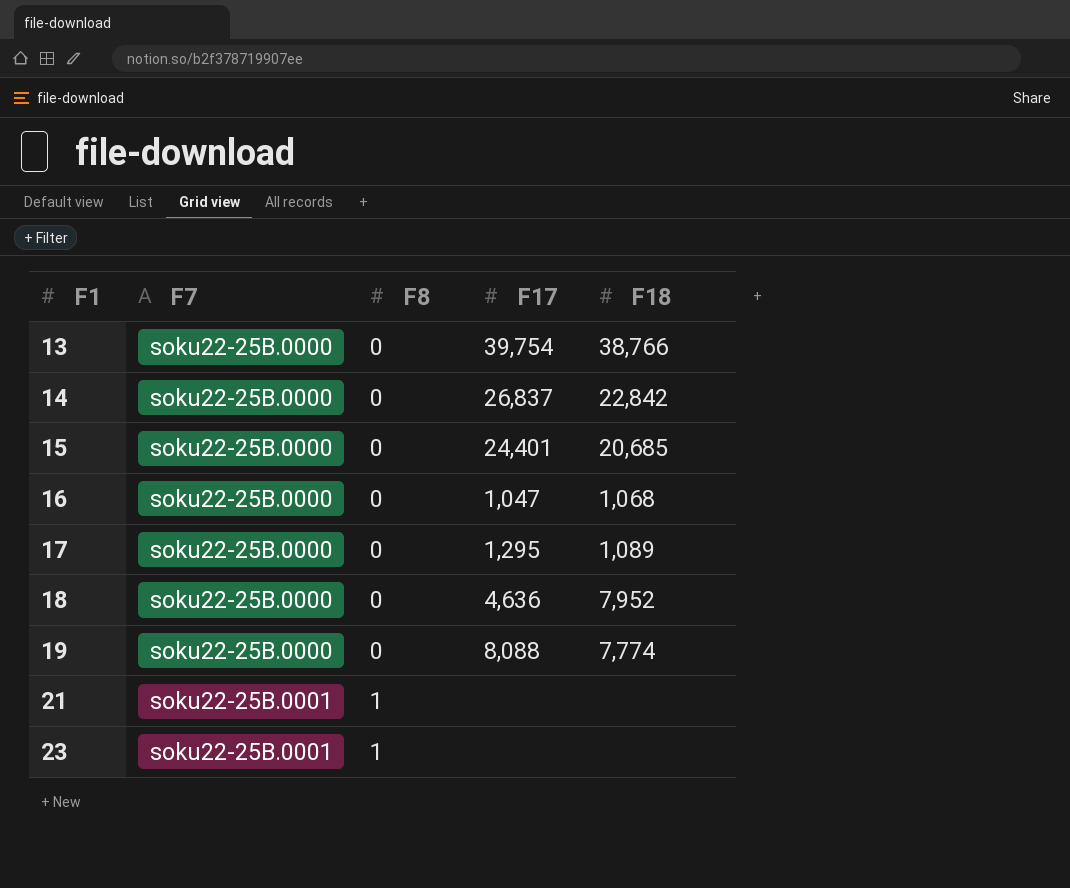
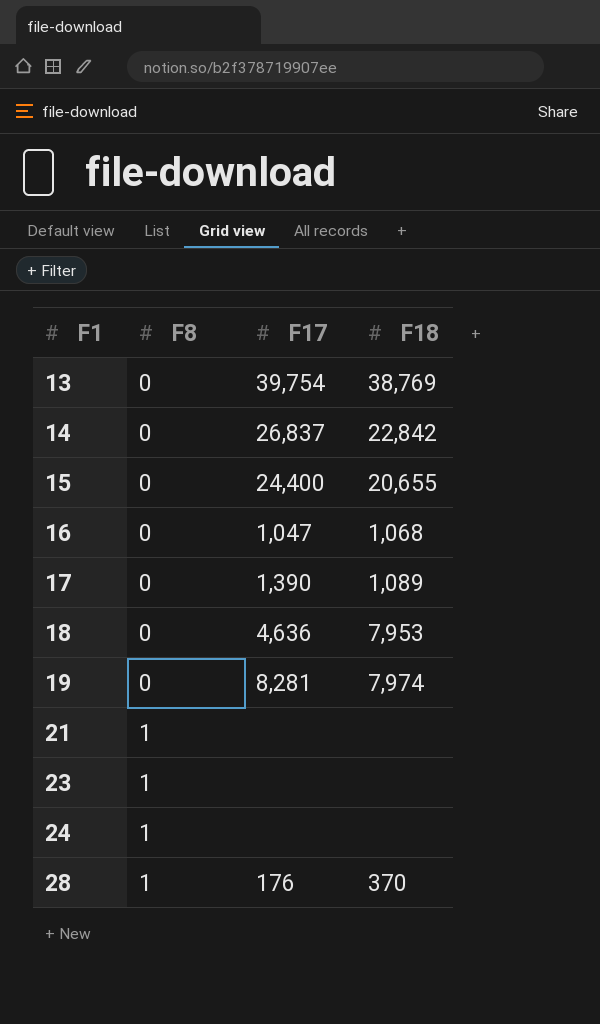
column F7 | position: 2 -> none
13 | F18: 38,766 -> 38,769
15 | F17: 24,401 -> 24,400
15 | F18: 20,685 -> 20,655
17 | F17: 1,295 -> 1,390
18 | F18: 7,952 -> 7,953
19 | F17: 8,088 -> 8,281
19 | F18: 7,774 -> 7,974
row 24: none -> 1 | none | none
row 28: none -> 1 | 176 | 370

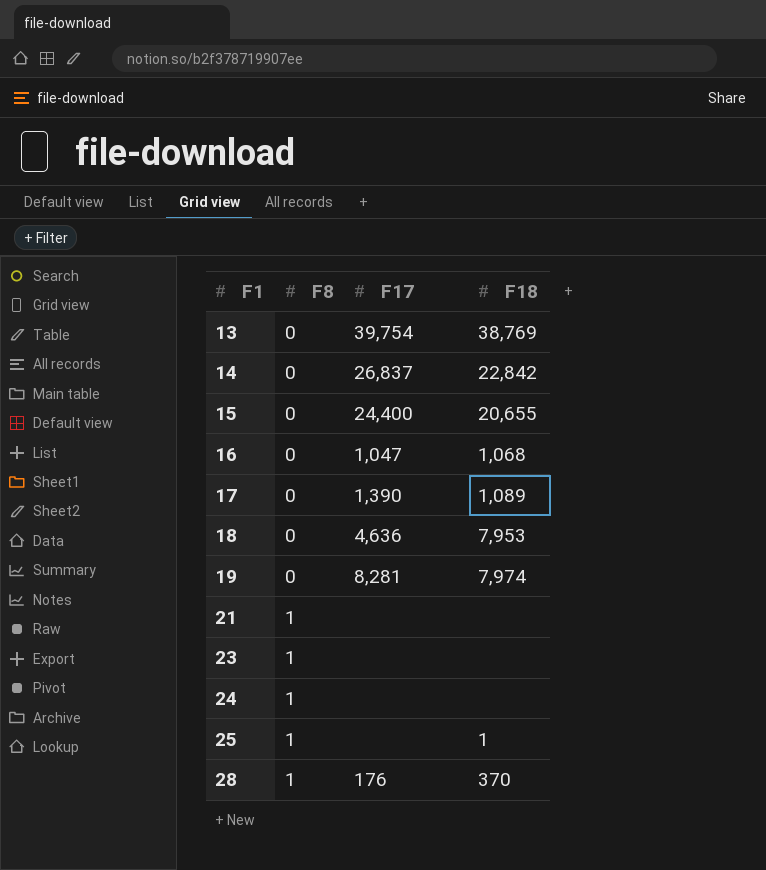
row 25: none -> 1 | none | 1

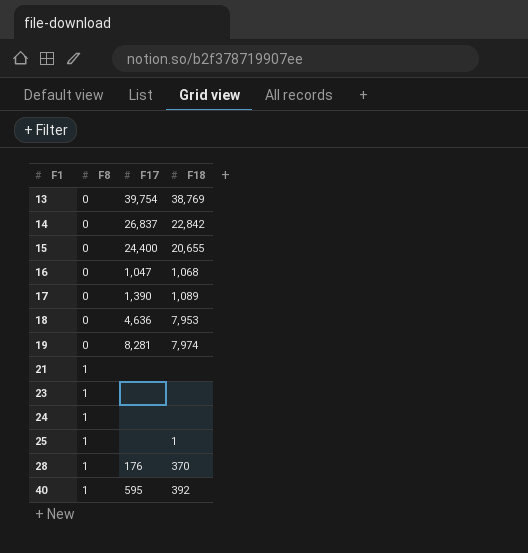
row 40: none -> 1 | 595 | 392

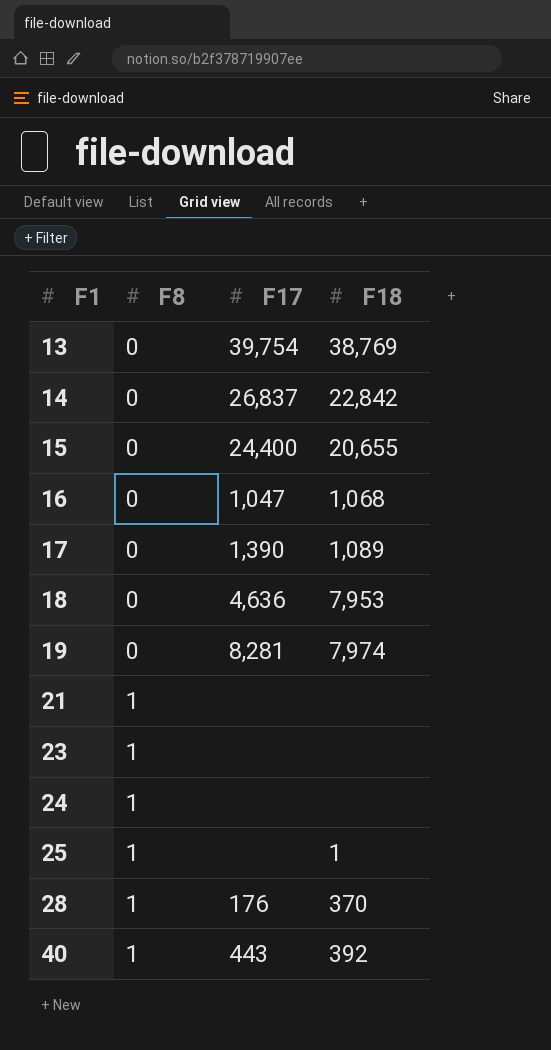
40 | F17: 595 -> 443

